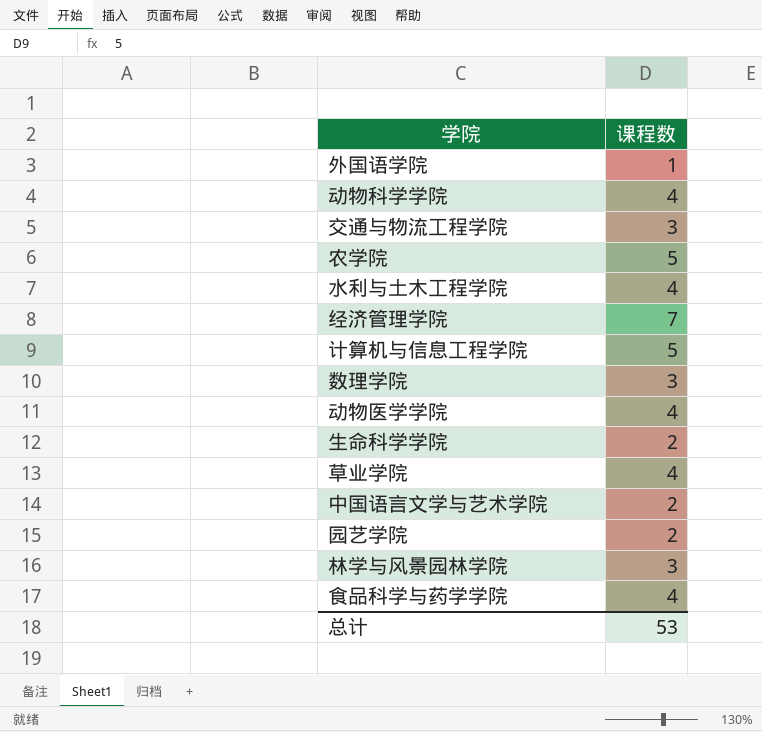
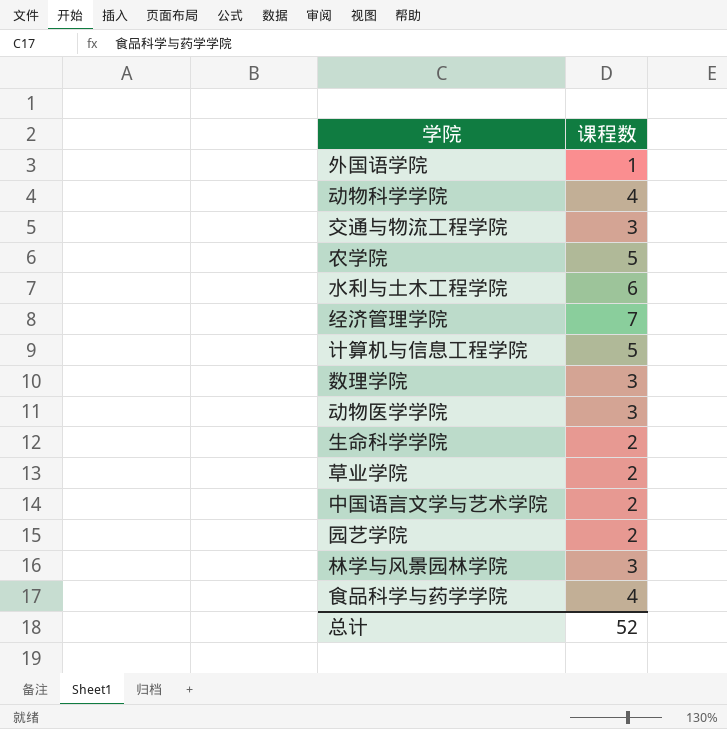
水利与土木工程学院 | 课程数: 4 -> 6
动物医学学院 | 课程数: 4 -> 3
草业学院 | 课程数: 4 -> 2
总计 | 课程数: 53 -> 52

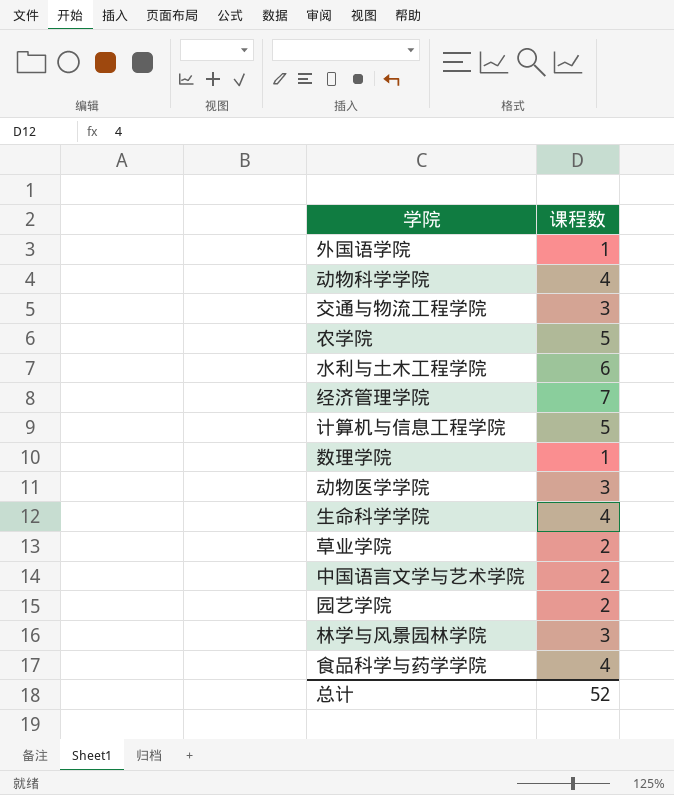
数理学院 | 课程数: 3 -> 1
生命科学学院 | 课程数: 2 -> 4

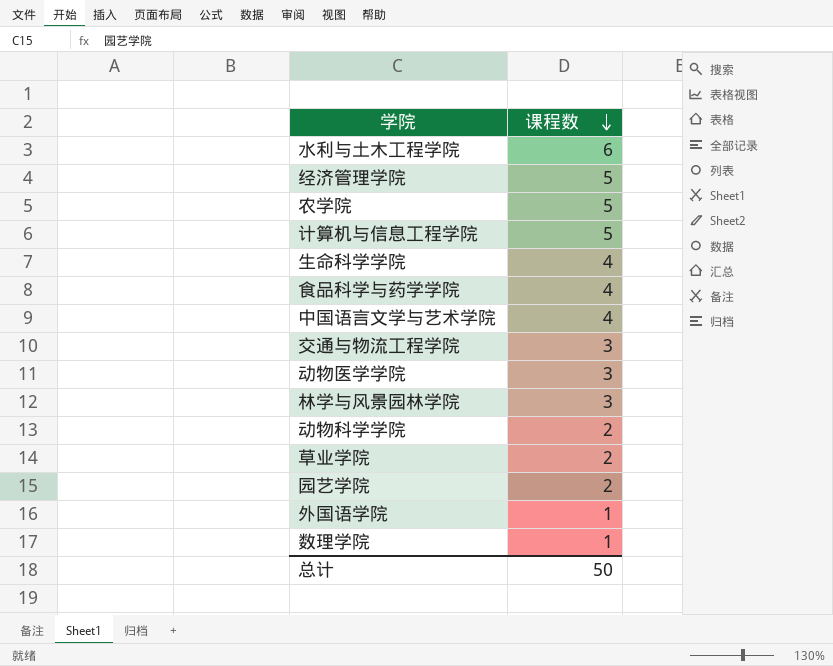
row order: none -> 课程数 descending
经济管理学院 | 课程数: 7 -> 5
中国语言文学与艺术学院 | 课程数: 2 -> 4
动物科学学院 | 课程数: 4 -> 2
总计 | 课程数: 52 -> 50

